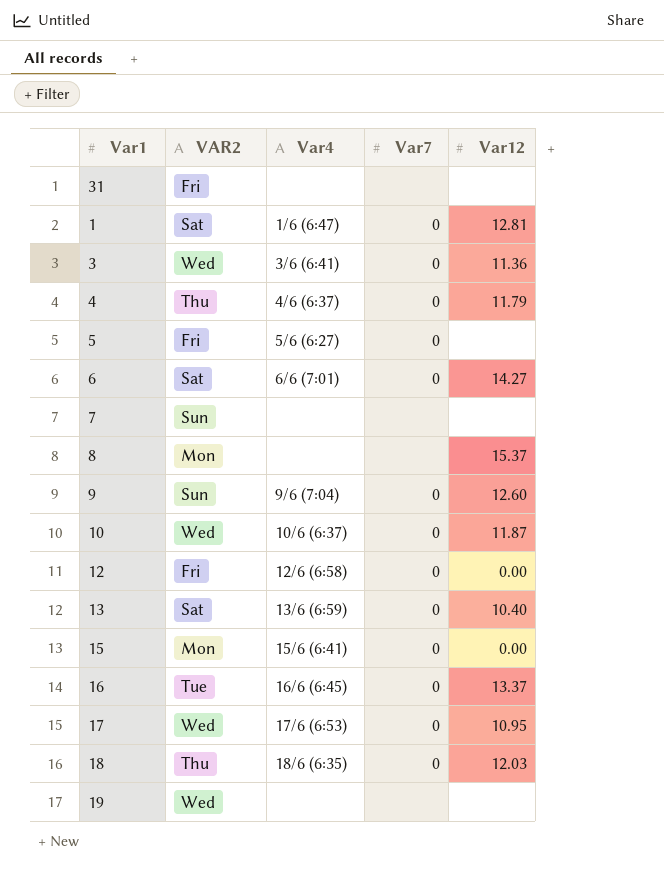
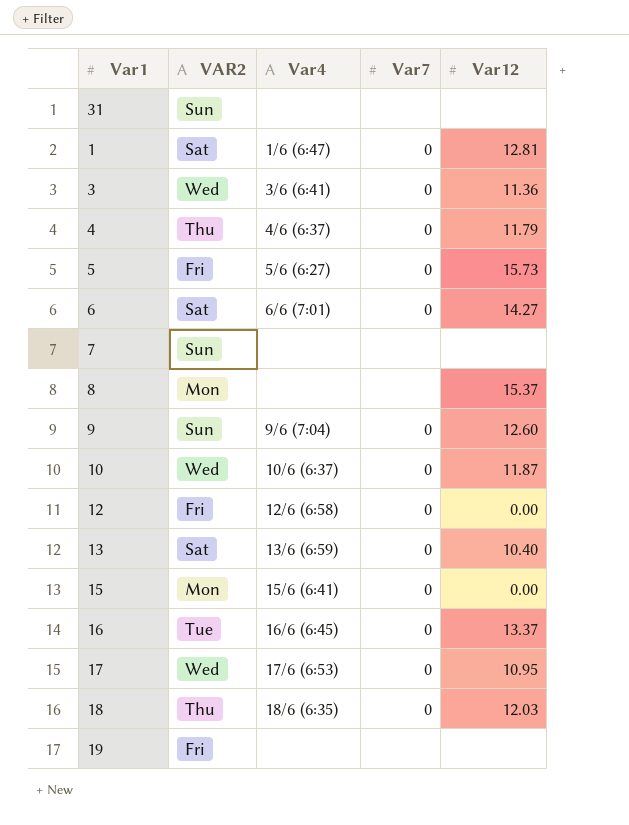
31 | VAR2: Fri -> Sun
5 | Var12: none -> 15.73
19 | VAR2: Wed -> Fri

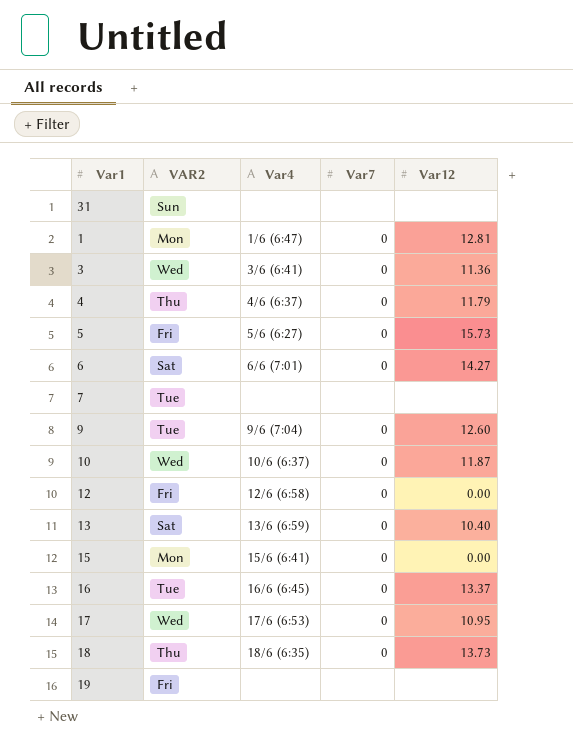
row 8: Mon | none | none | 15.37 -> none
1 | VAR2: Sat -> Mon
7 | VAR2: Sun -> Tue
9 | VAR2: Sun -> Tue
18 | Var12: 12.03 -> 13.73

